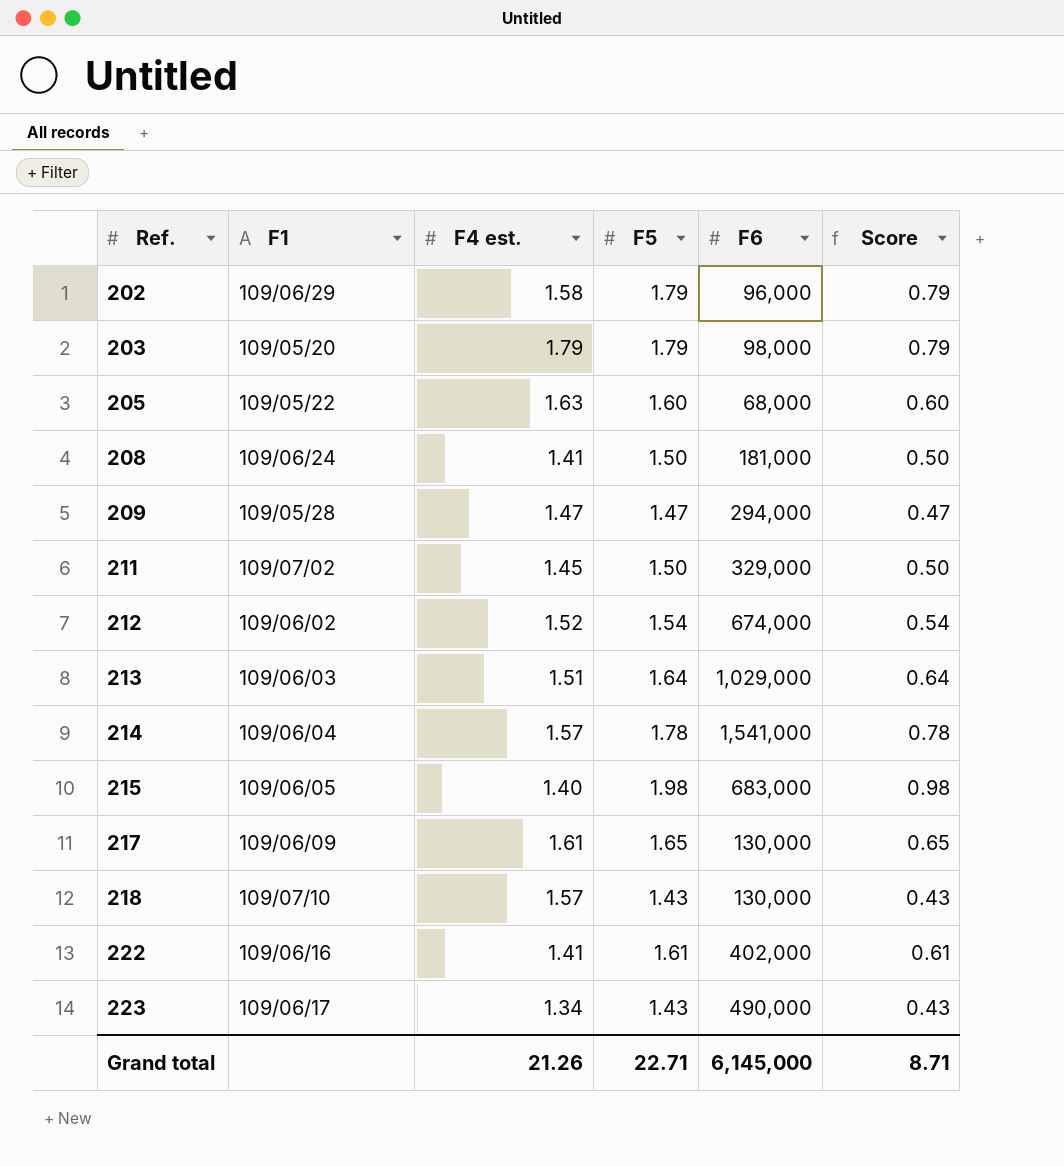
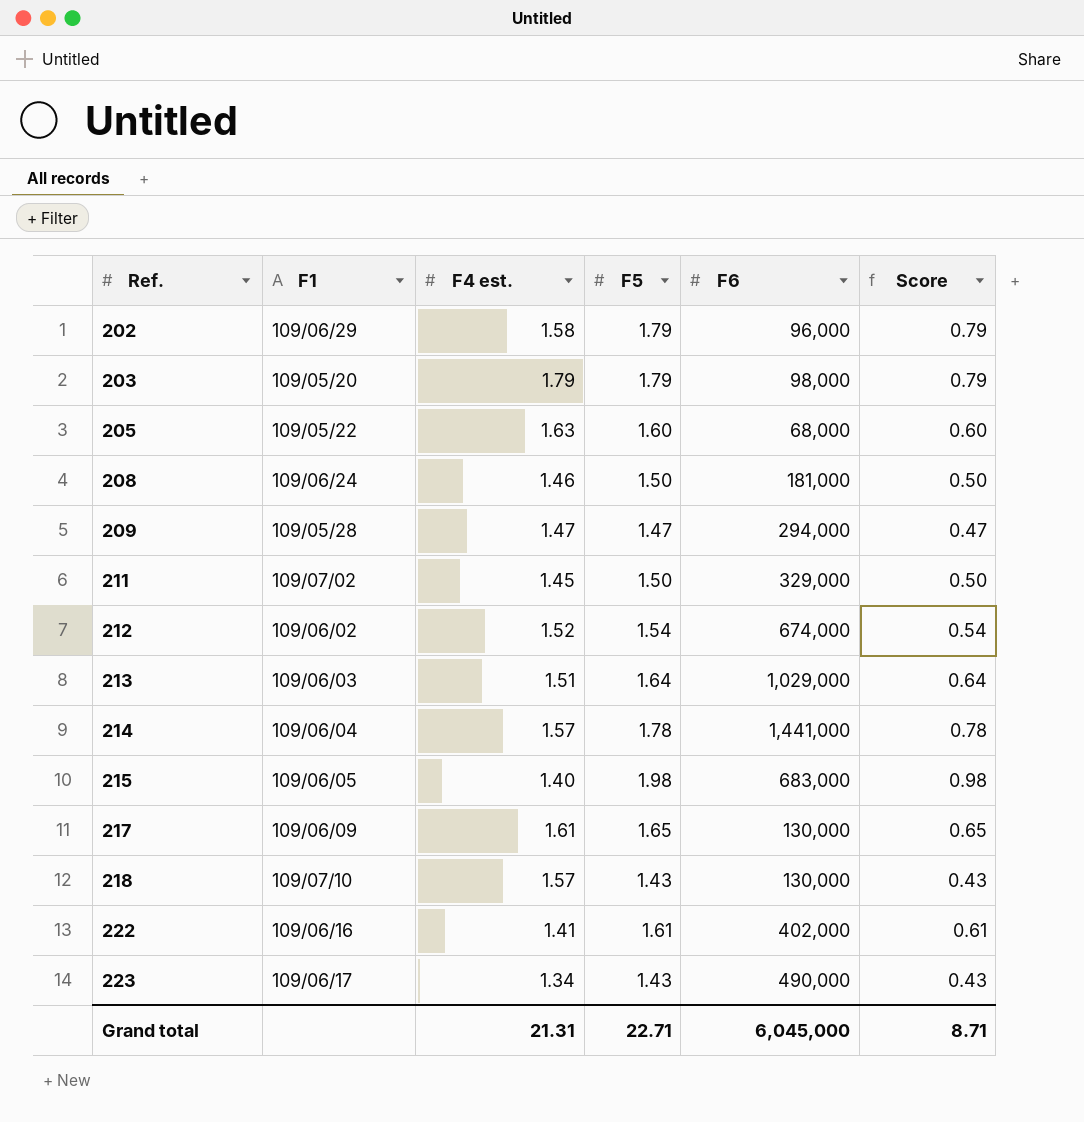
208 | F4 est.: 1.41 -> 1.46
214 | F6: 1,541,000 -> 1,441,000
Grand total | F4 est.: 21.26 -> 21.31
Grand total | F6: 6,145,000 -> 6,045,000

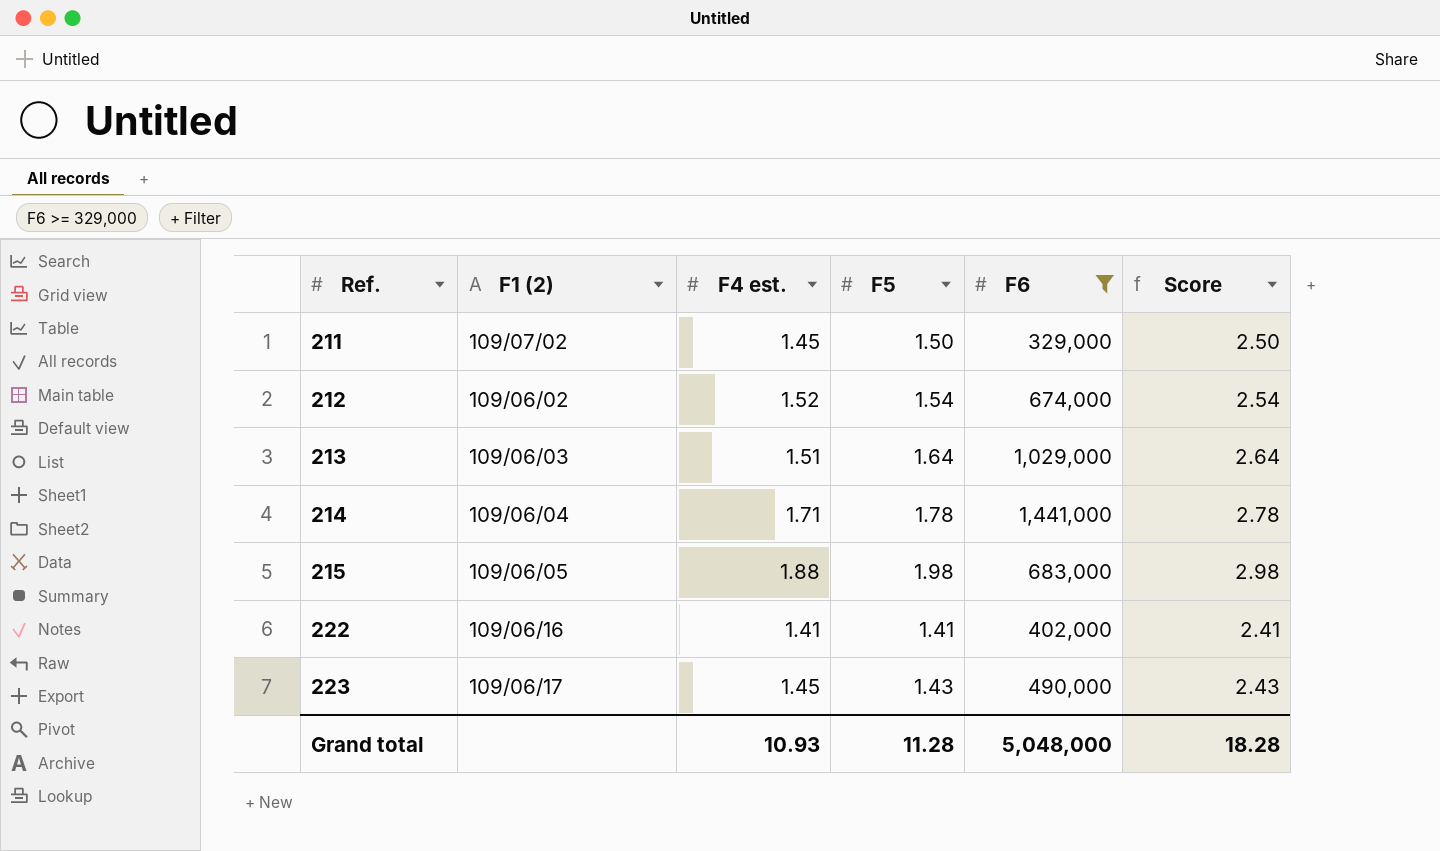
filter: none -> F6 >= 329,000
column name: F1 -> F1 (2)
column Score | formula: [F5] - 1 -> [F5] + 1
214 | F4 est.: 1.57 -> 1.71
215 | F4 est.: 1.40 -> 1.88
222 | F5: 1.61 -> 1.41
223 | F4 est.: 1.34 -> 1.45
Grand total | F4 est.: 21.31 -> 10.93
Grand total | F5: 22.71 -> 11.28
Grand total | F6: 6,045,000 -> 5,048,000
Grand total | Score: 8.71 -> 18.28

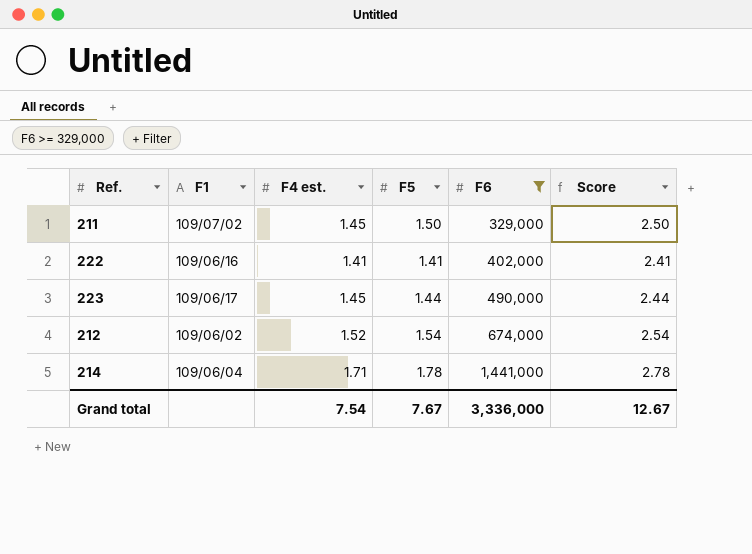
row order: Ref. ascending -> F6 ascending
column name: F1 (2) -> F1
row 213: 109/06/03 | 1.51 | 1.64 | 1,029,000 | 2.64 -> none
row 215: 109/06/05 | 1.88 | 1.98 | 683,000 | 2.98 -> none
223 | F5: 1.43 -> 1.44
223 | Score: 2.43 -> 2.44
Grand total | F4 est.: 10.93 -> 7.54
Grand total | F5: 11.28 -> 7.67
Grand total | F6: 5,048,000 -> 3,336,000
Grand total | Score: 18.28 -> 12.67

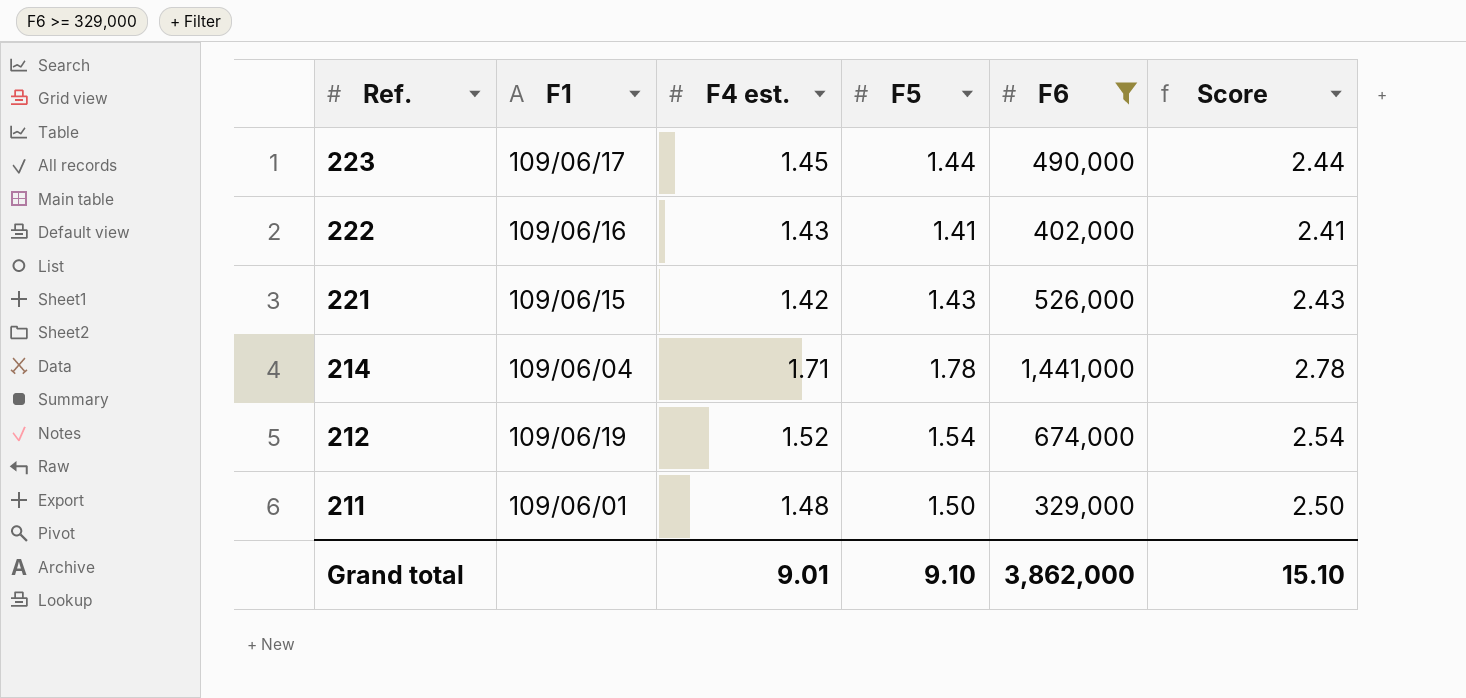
row order: F6 ascending -> Ref. descending
222 | F4 est.: 1.41 -> 1.43
row 221: none -> 109/06/15 | 1.42 | 1.43 | 526,000 | 2.43
212 | F1: 109/06/02 -> 109/06/19
211 | F1: 109/07/02 -> 109/06/01
211 | F4 est.: 1.45 -> 1.48
Grand total | F4 est.: 7.54 -> 9.01
Grand total | F5: 7.67 -> 9.10
Grand total | F6: 3,336,000 -> 3,862,000
Grand total | Score: 12.67 -> 15.10

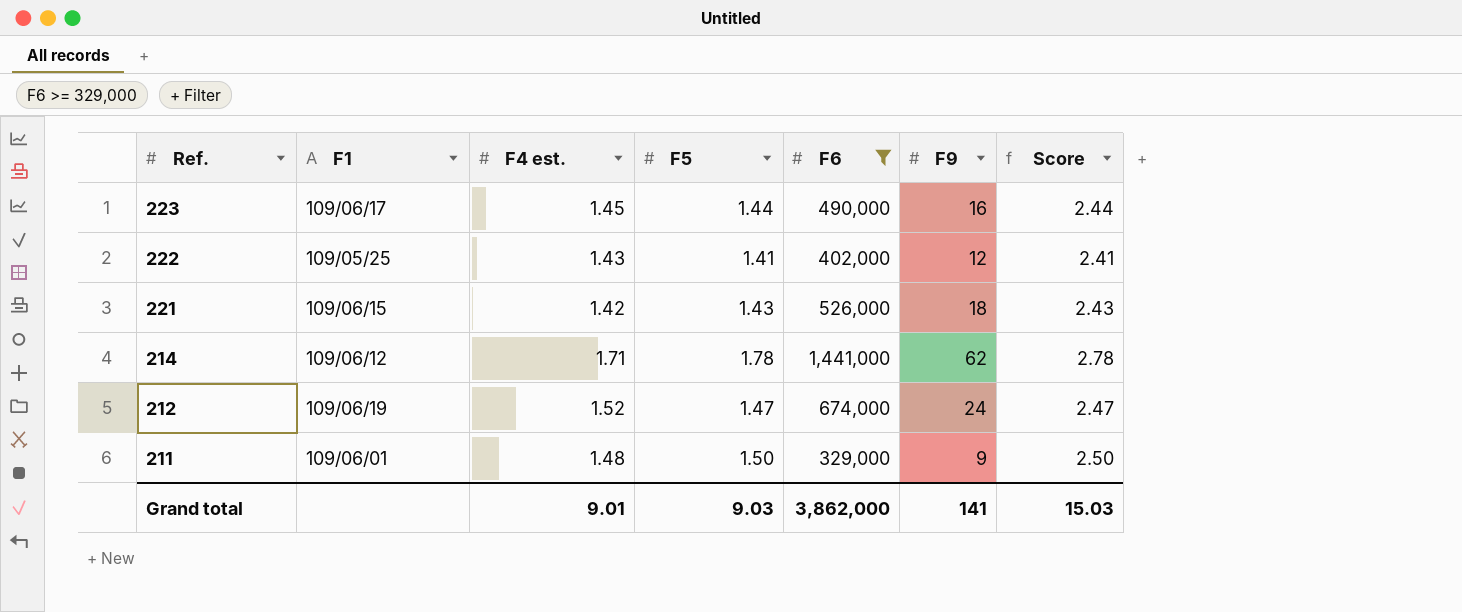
column F9 | position: none -> 6
222 | F1: 109/06/16 -> 109/05/25
214 | F1: 109/06/04 -> 109/06/12
212 | F5: 1.54 -> 1.47
212 | Score: 2.54 -> 2.47
Grand total | F5: 9.10 -> 9.03
Grand total | Score: 15.10 -> 15.03

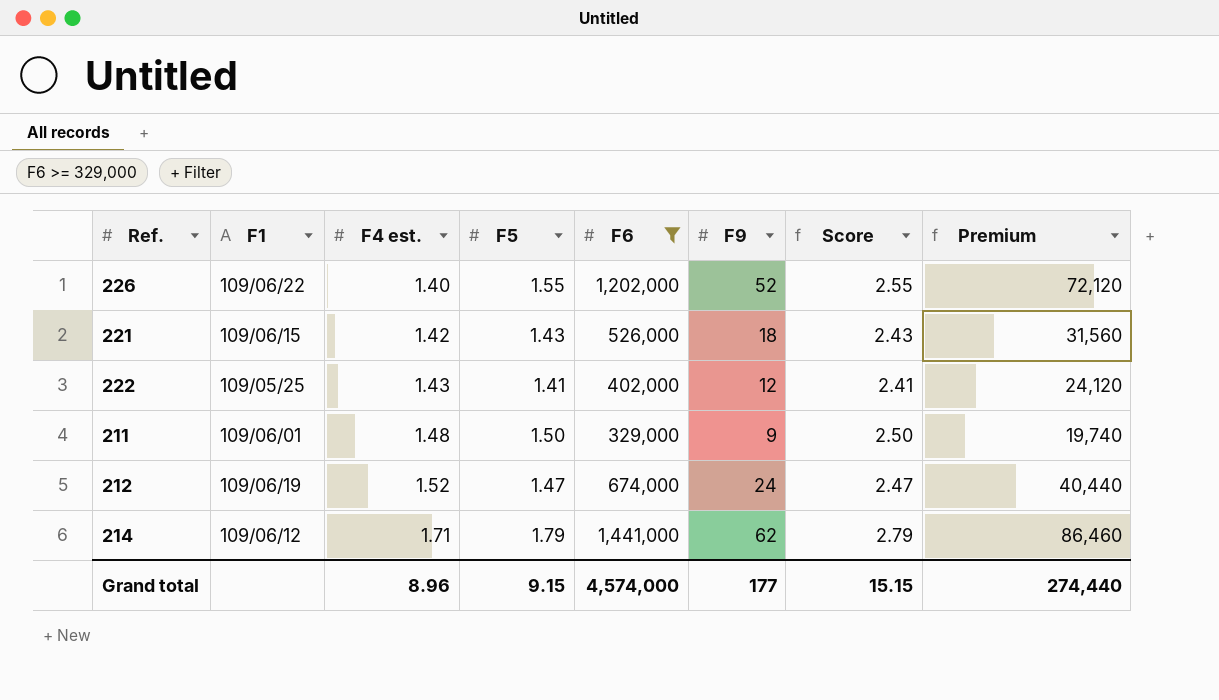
row order: Ref. descending -> F4 est. ascending
column Premium | formula: none -> [F6] * 0.06
row 223: 109/06/17 | 1.45 | 1.44 | 490,000 | 16 | 2.44 -> none
row 226: none -> 109/06/22 | 1.40 | 1.55 | 1,202,000 | 52 | 2.55 | 72,120
214 | F5: 1.78 -> 1.79
214 | Score: 2.78 -> 2.79
Grand total | F4 est.: 9.01 -> 8.96
Grand total | F5: 9.03 -> 9.15
Grand total | F6: 3,862,000 -> 4,574,000
Grand total | F9: 141 -> 177
Grand total | Score: 15.03 -> 15.15

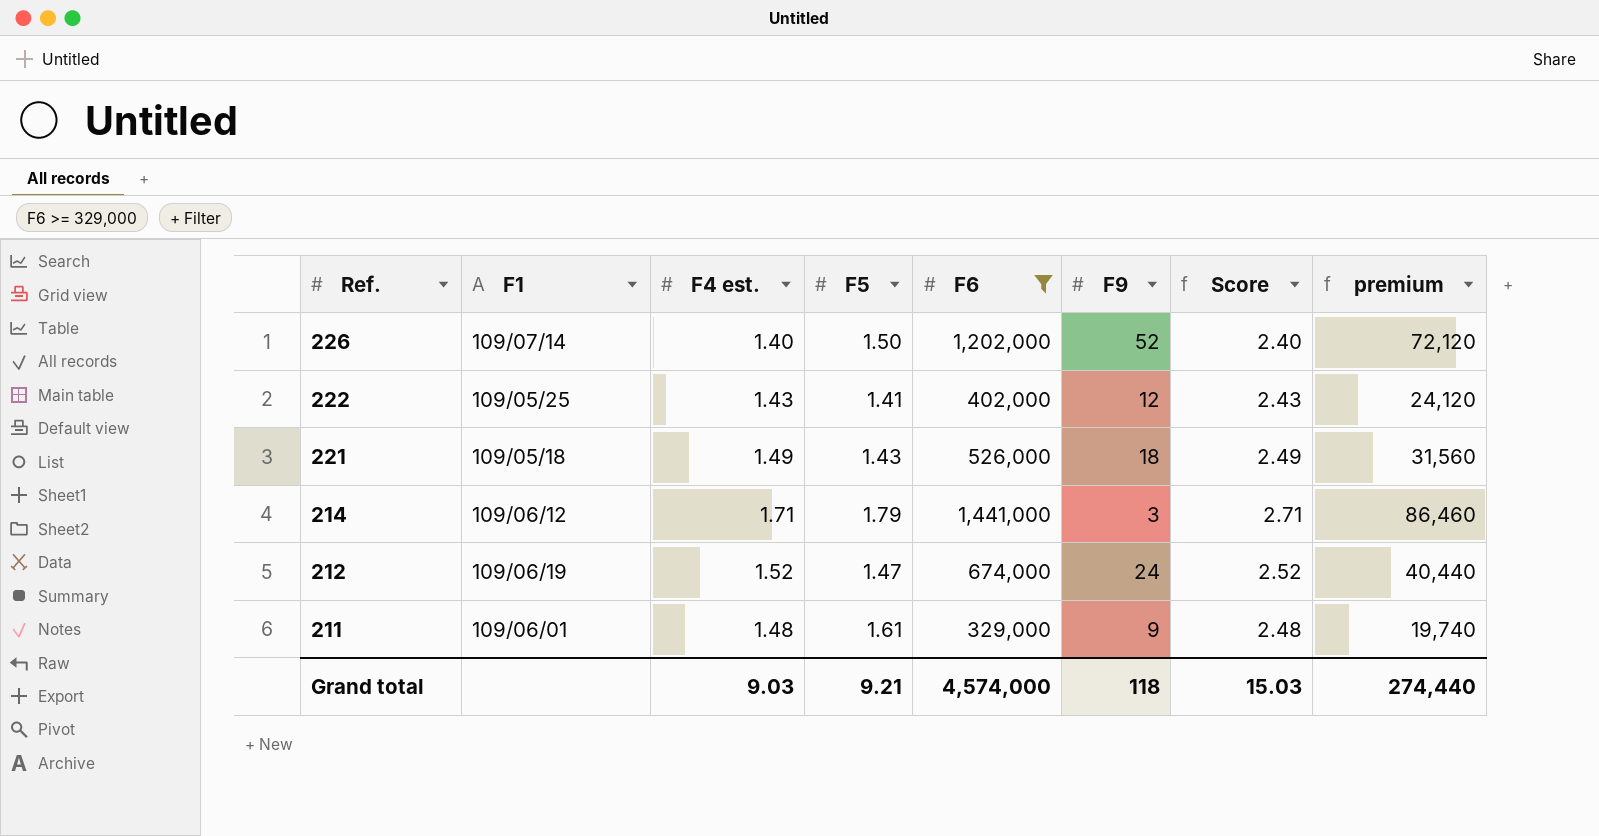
row order: F4 est. ascending -> Ref. descending
column Score | formula: [F5] + 1 -> [F4 est.] + 1
column name: Premium -> premium
226 | F1: 109/06/22 -> 109/07/14
226 | F5: 1.55 -> 1.50
221 | F1: 109/06/15 -> 109/05/18
221 | F4 est.: 1.42 -> 1.49
214 | F9: 62 -> 3
211 | F5: 1.50 -> 1.61
Grand total | F4 est.: 8.96 -> 9.03
Grand total | F5: 9.15 -> 9.21
Grand total | F9: 177 -> 118
Grand total | Score: 15.15 -> 15.03

